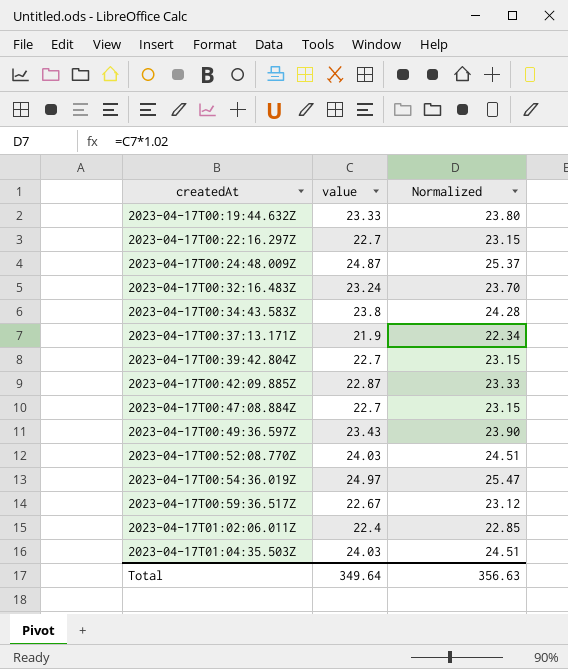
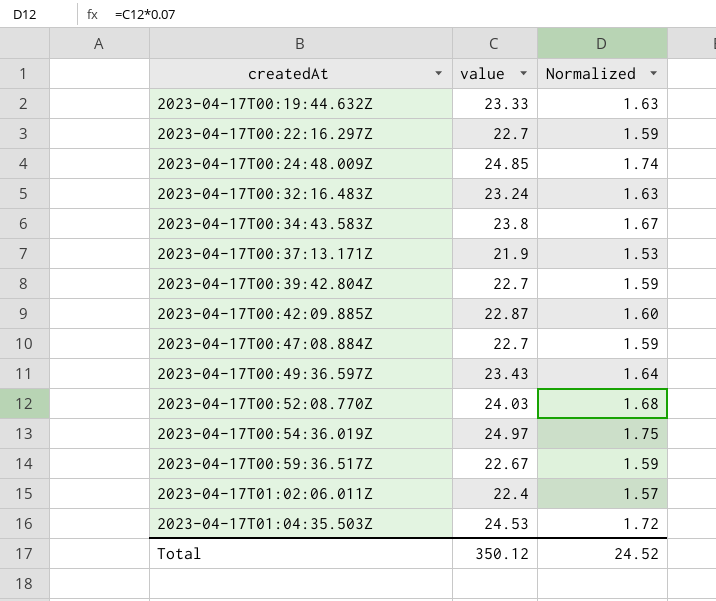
column Normalized | formula: [value] * 1.02 -> [value] * 0.07
2023-04-17T00:24:48.009Z | value: 24.87 -> 24.85
2023-04-17T01:04:35.503Z | value: 24.03 -> 24.53
Total | value: 349.64 -> 350.12
Total | Normalized: 356.63 -> 24.52

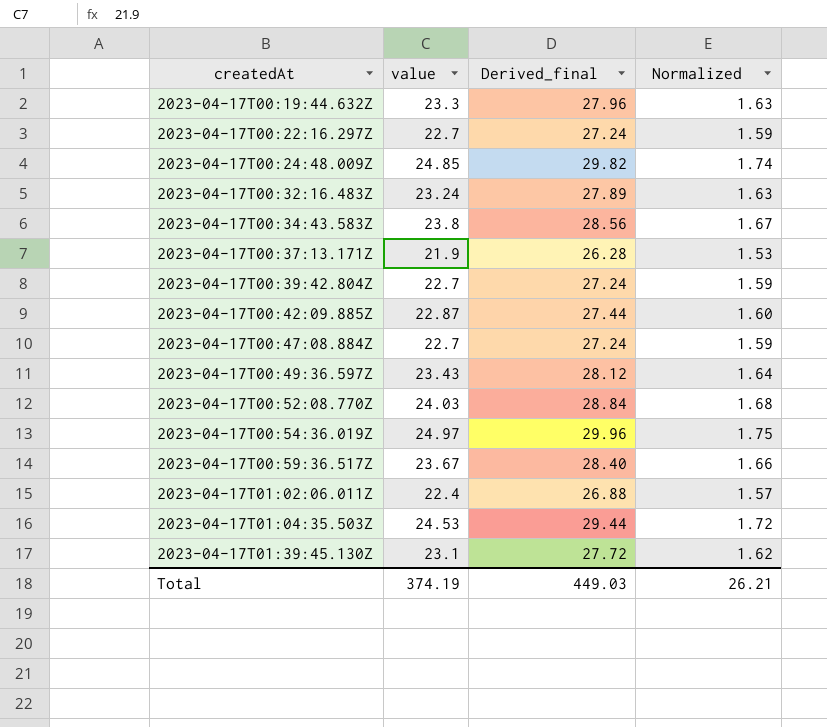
column Derived_final | formula: none -> [value] * 1.2
2023-04-17T00:19:44.632Z | value: 23.33 -> 23.3
2023-04-17T00:59:36.517Z | value: 22.67 -> 23.67
2023-04-17T00:59:36.517Z | Normalized: 1.59 -> 1.66
row 2023-04-17T01:39:45.130Z: none -> 23.1 | 27.72 | 1.62
Total | value: 350.12 -> 374.19
Total | Normalized: 24.52 -> 26.21

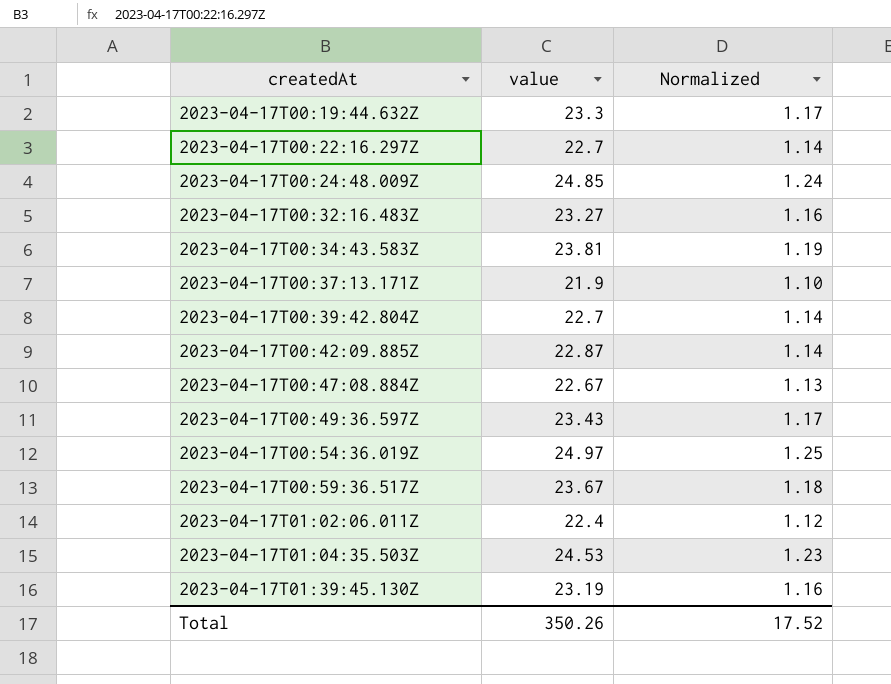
column Derived_final | formula: [value] * 1.2 -> none
column Normalized | formula: [value] * 0.07 -> [value] * 0.05
row 2023-04-17T00:52:08.770Z: 24.03 | 28.84 | 1.68 -> none
2023-04-17T00:32:16.483Z | value: 23.24 -> 23.27
2023-04-17T00:34:43.583Z | value: 23.8 -> 23.81
2023-04-17T00:47:08.884Z | value: 22.7 -> 22.67
2023-04-17T01:39:45.130Z | value: 23.1 -> 23.19
Total | value: 374.19 -> 350.26
Total | Normalized: 26.21 -> 17.52

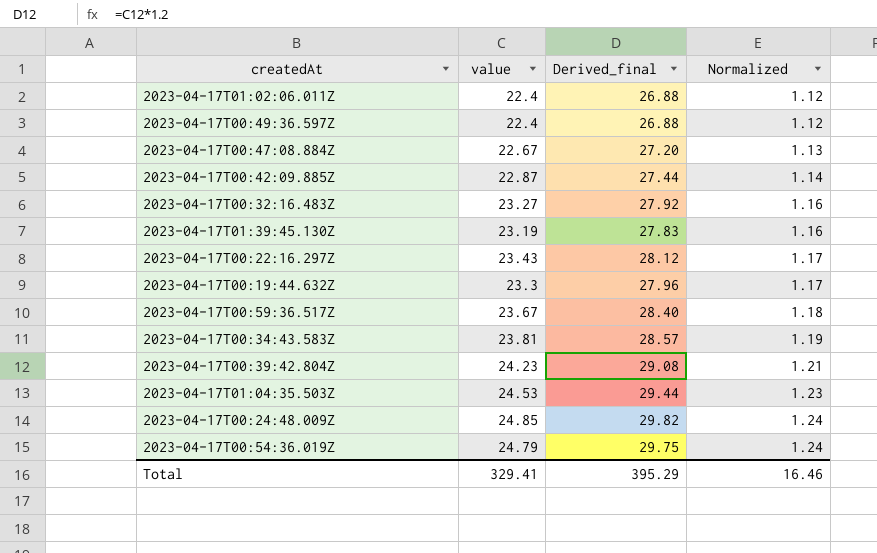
row order: createdAt ascending -> Normalized ascending
column Derived_final | formula: none -> [value] * 1.2
row 2023-04-17T00:37:13.171Z: 21.9 | 1.10 -> none
2023-04-17T00:49:36.597Z | value: 23.43 -> 22.4
2023-04-17T00:49:36.597Z | Normalized: 1.17 -> 1.12
2023-04-17T00:22:16.297Z | value: 22.7 -> 23.43
2023-04-17T00:22:16.297Z | Normalized: 1.14 -> 1.17
2023-04-17T00:39:42.804Z | value: 22.7 -> 24.23
2023-04-17T00:39:42.804Z | Normalized: 1.14 -> 1.21
2023-04-17T00:54:36.019Z | value: 24.97 -> 24.79
2023-04-17T00:54:36.019Z | Normalized: 1.25 -> 1.24
Total | value: 350.26 -> 329.41
Total | Normalized: 17.52 -> 16.46

